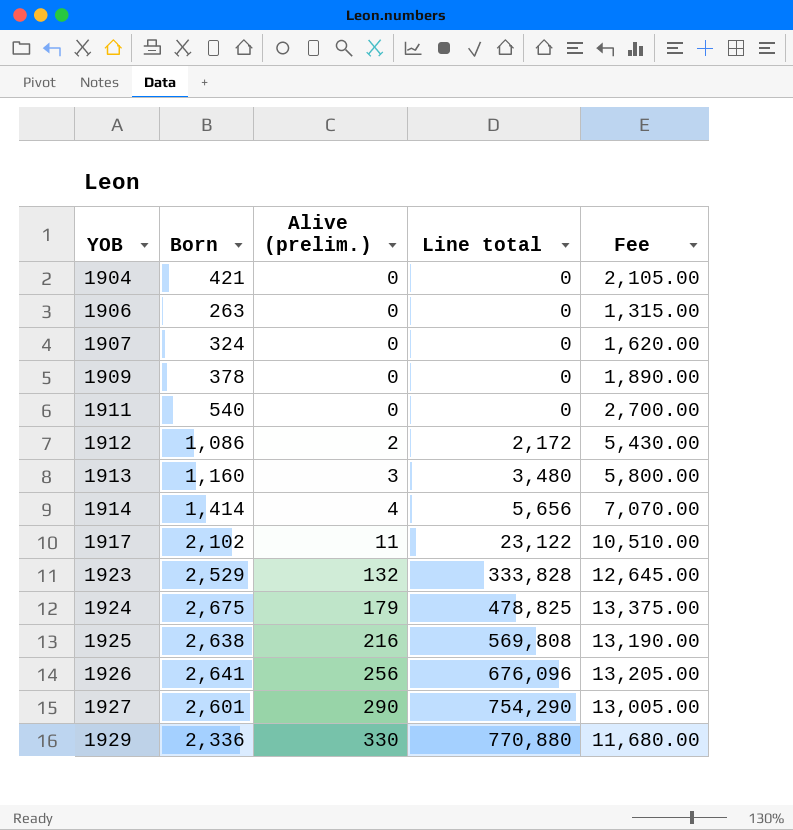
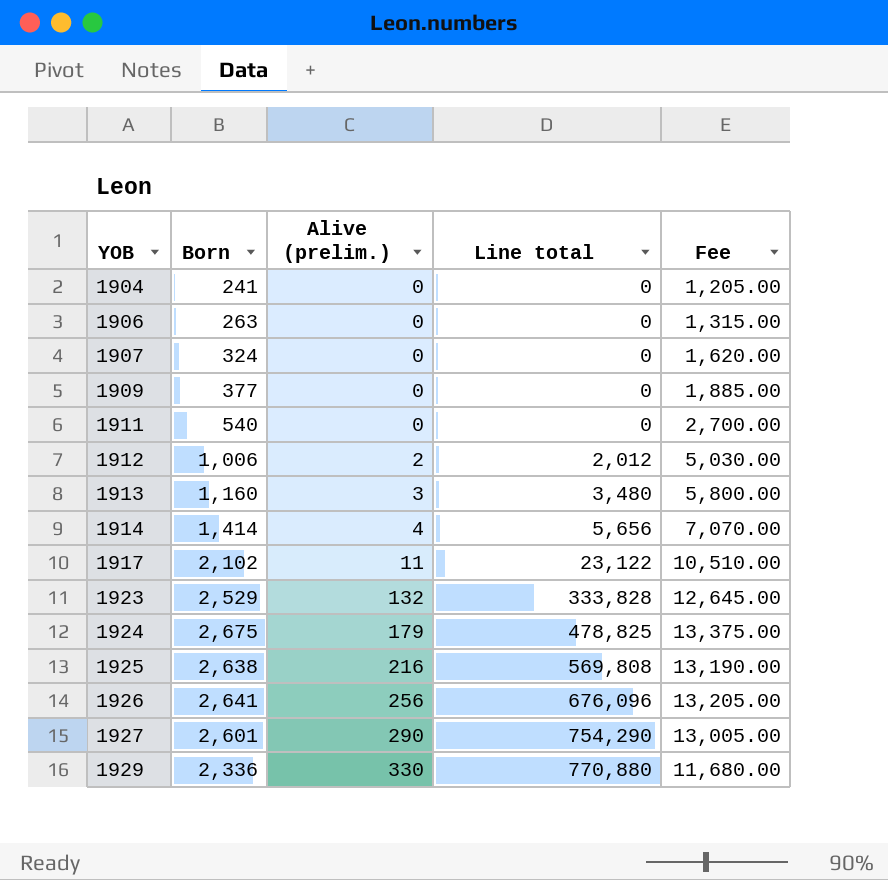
1904 | Born: 421 -> 241
1904 | Fee: 2,105.00 -> 1,205.00
1909 | Born: 378 -> 377
1909 | Fee: 1,890.00 -> 1,885.00
1912 | Born: 1,086 -> 1,006
1912 | Line total: 2,172 -> 2,012
1912 | Fee: 5,430.00 -> 5,030.00

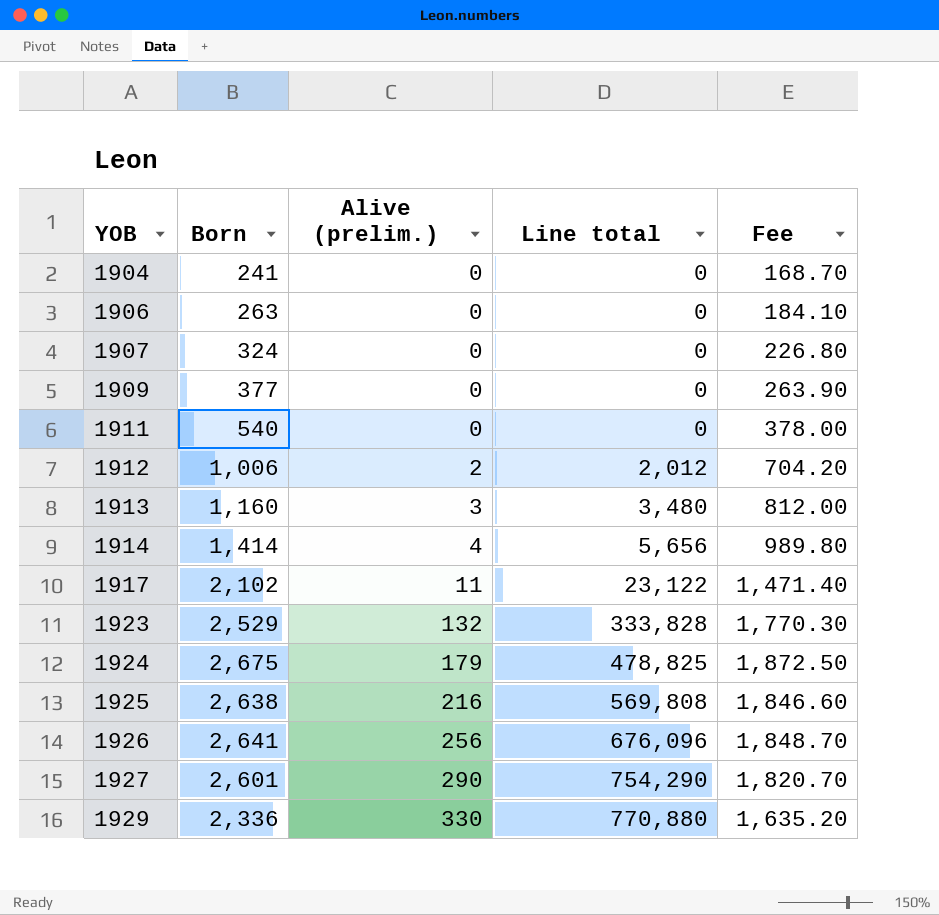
column Fee | formula: [Born] * 5 -> [Born] * 0.7

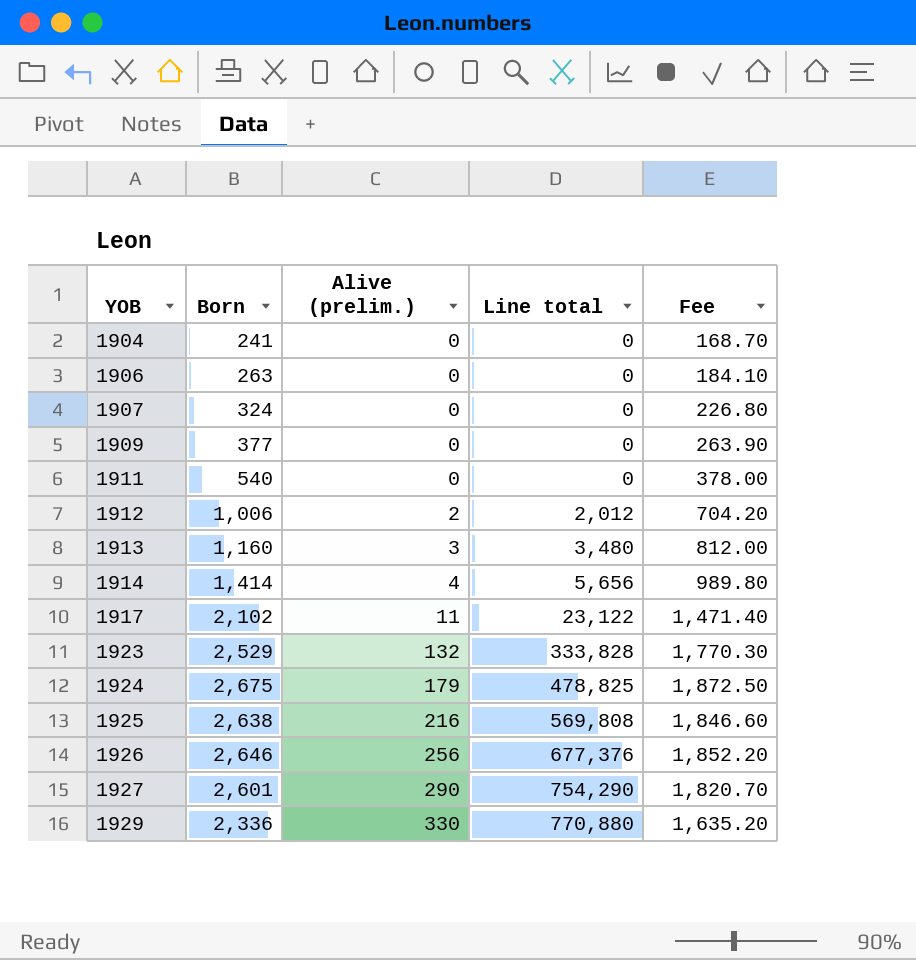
1926 | Born: 2,641 -> 2,646
1926 | Line total: 676,096 -> 677,376
1926 | Fee: 1,848.70 -> 1,852.20

